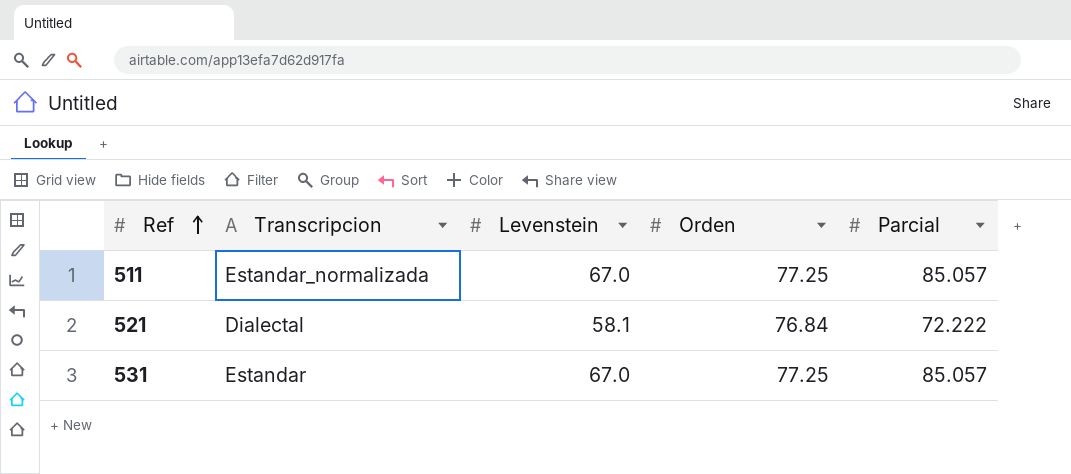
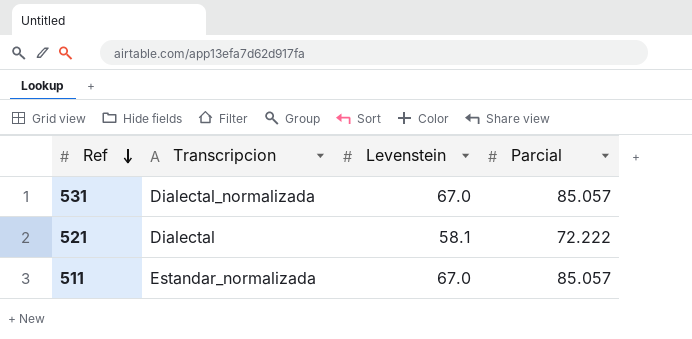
row order: Ref ascending -> Ref descending
column Orden | position: 4 -> none
531 | Transcripcion: Estandar -> Dialectal_normalizada

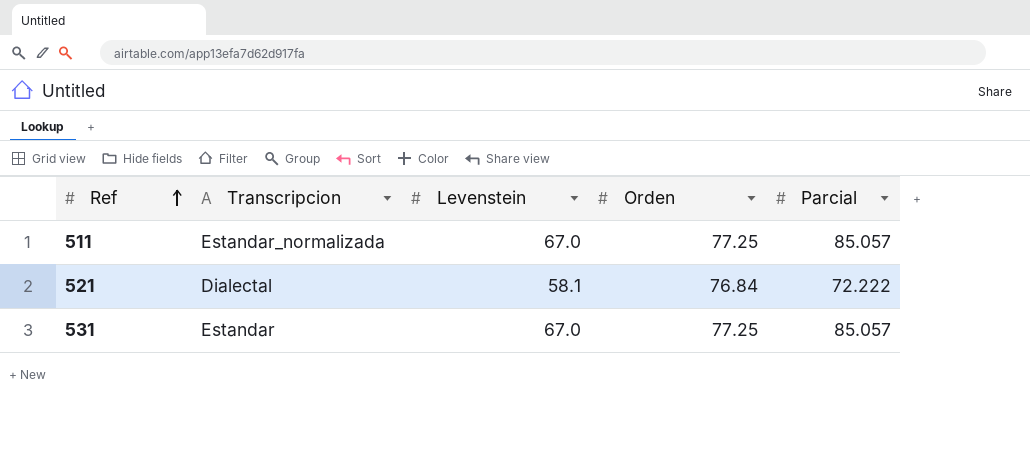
row order: Ref descending -> Ref ascending
column Orden | position: none -> 4
531 | Transcripcion: Dialectal_normalizada -> Estandar

